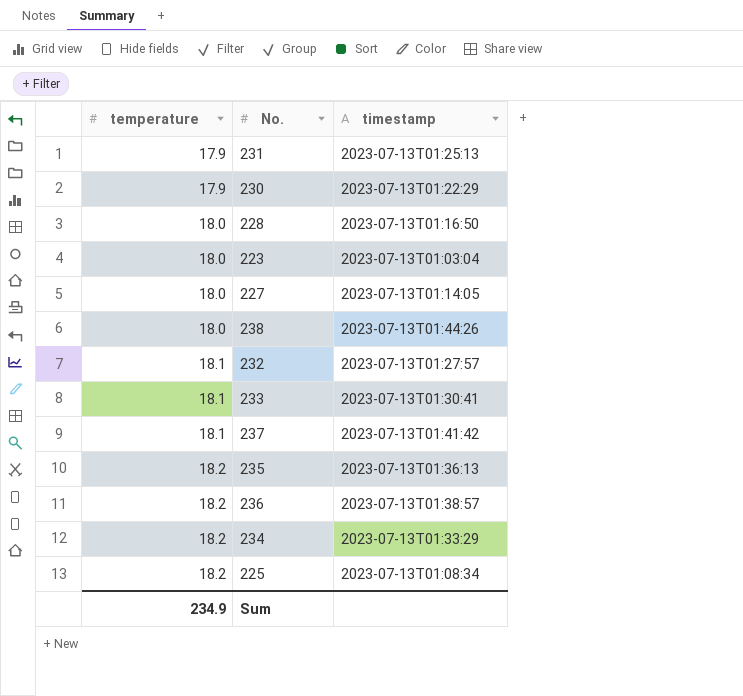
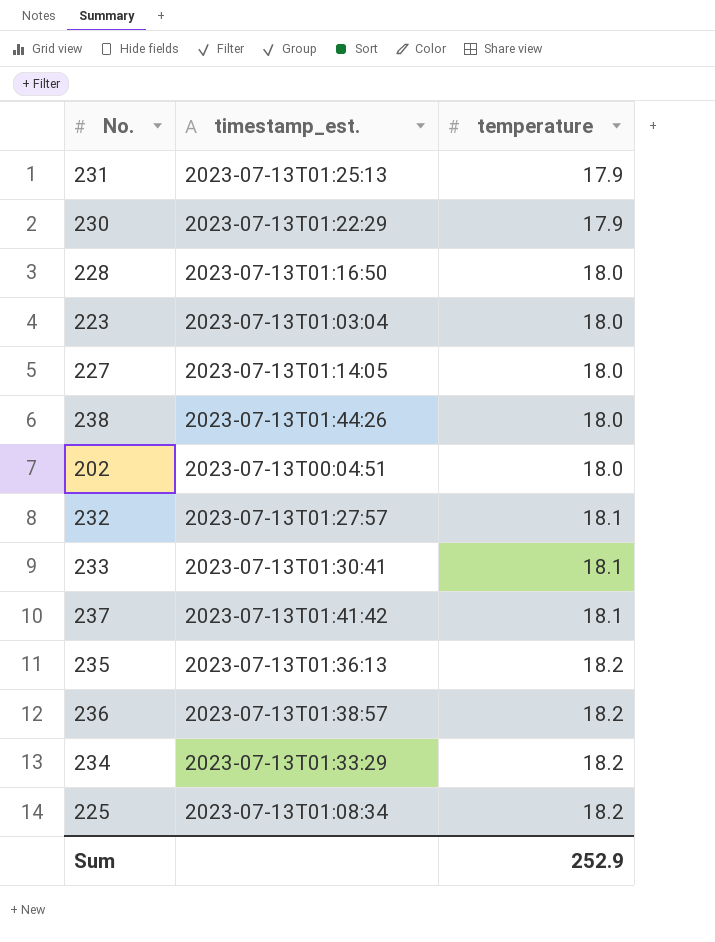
column name: timestamp -> timestamp_est.
column temperature | position: 1 -> 3
row 202: none -> 2023-07-13T00:04:51 | 18.0
Sum | temperature: 234.9 -> 252.9

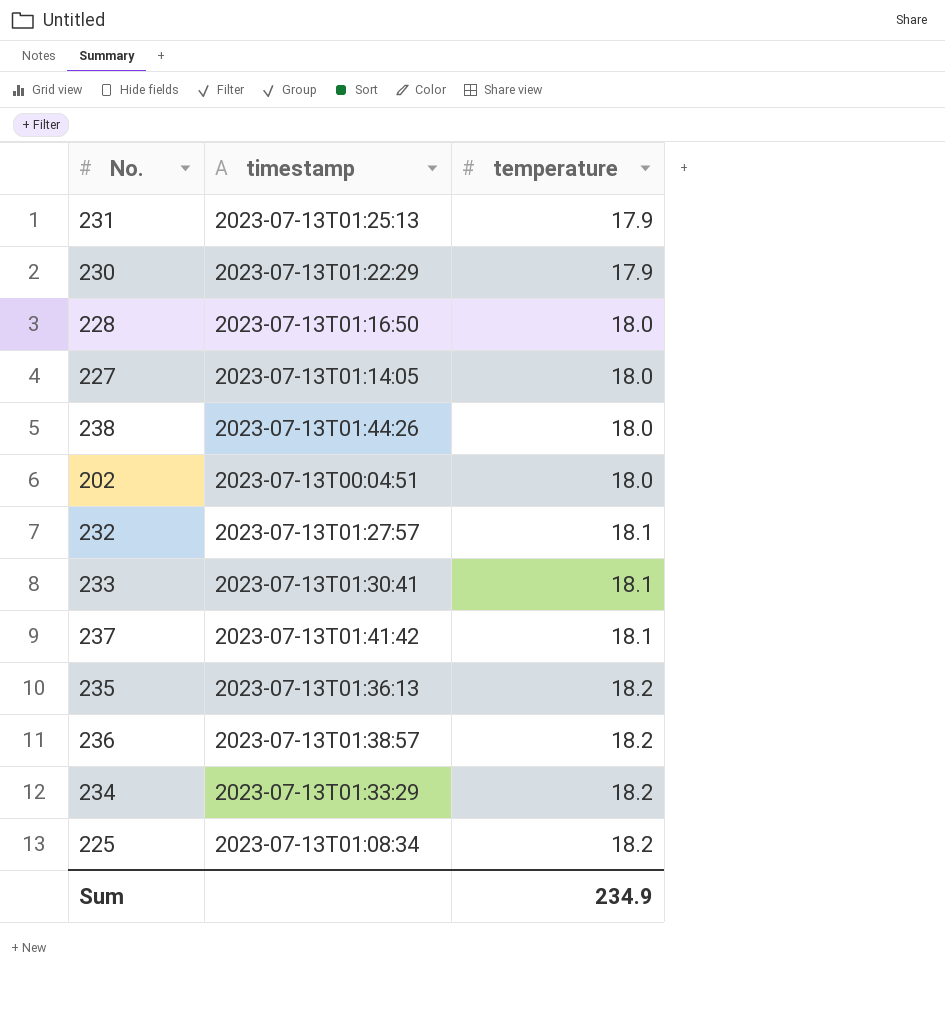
column name: timestamp_est. -> timestamp
row 223: 2023-07-13T01:03:04 | 18.0 -> none
Sum | temperature: 252.9 -> 234.9

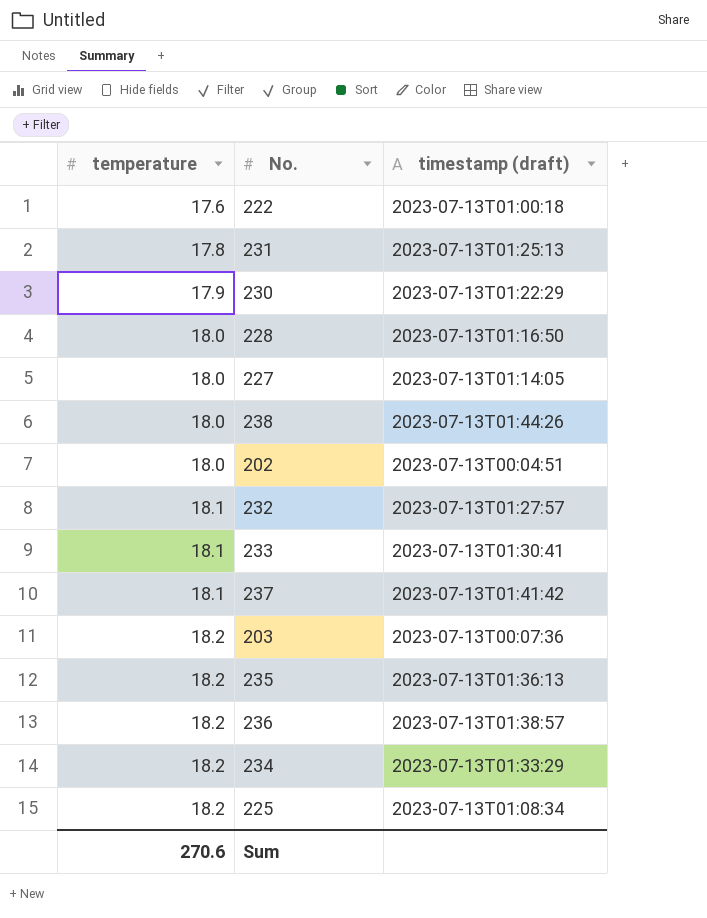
column temperature | position: 3 -> 1
column name: timestamp -> timestamp (draft)
row 222: none -> 17.6 | 2023-07-13T01:00:18
231 | temperature: 17.9 -> 17.8
row 203: none -> 18.2 | 2023-07-13T00:07:36
Sum | temperature: 234.9 -> 270.6

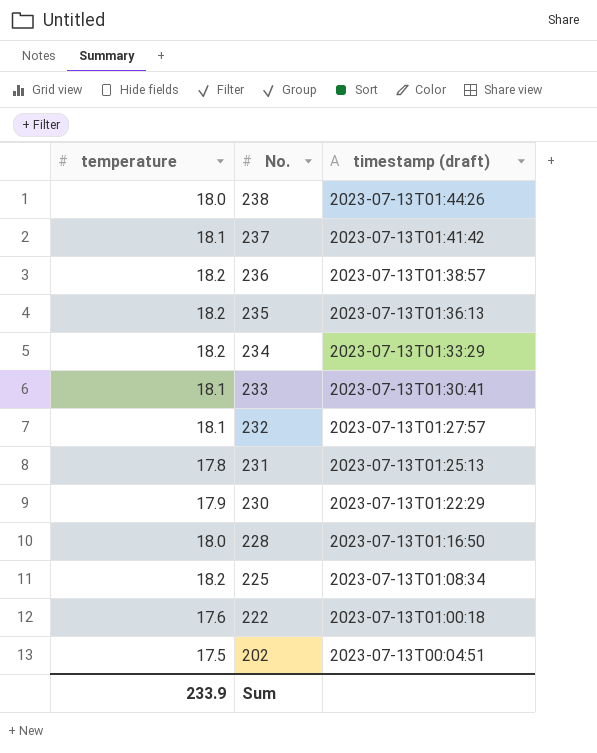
row order: temperature ascending -> No. descending
row 227: 18.0 | 2023-07-13T01:14:05 -> none
row 203: 18.2 | 2023-07-13T00:07:36 -> none
202 | temperature: 18.0 -> 17.5
Sum | temperature: 270.6 -> 233.9

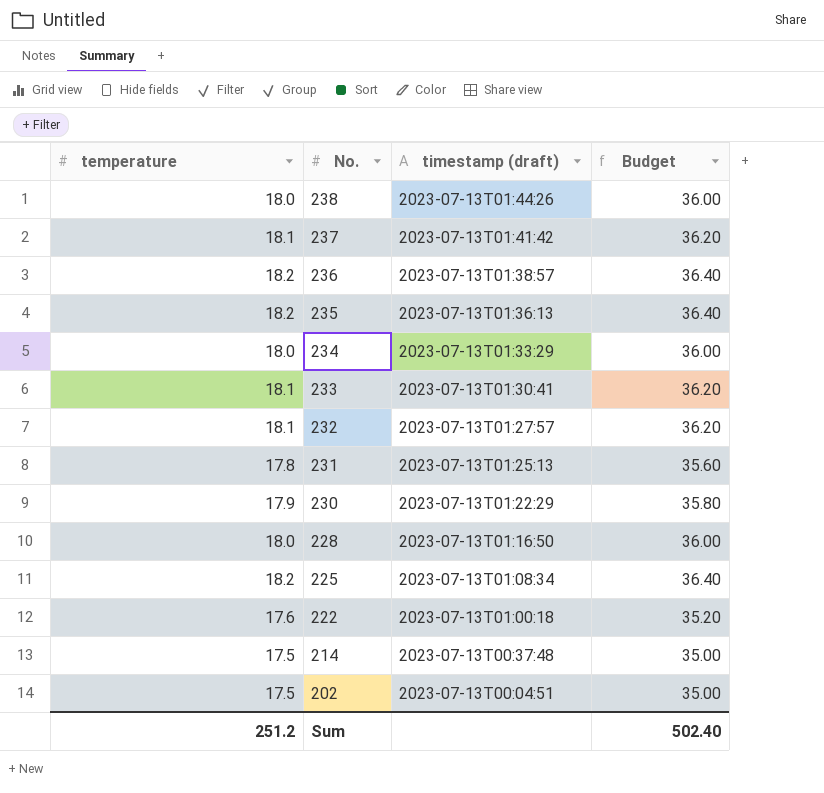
column Budget | formula: none -> [temperature] * 2
234 | temperature: 18.2 -> 18.0
row 214: none -> 17.5 | 2023-07-13T00:37:48 | 35.00
Sum | temperature: 233.9 -> 251.2

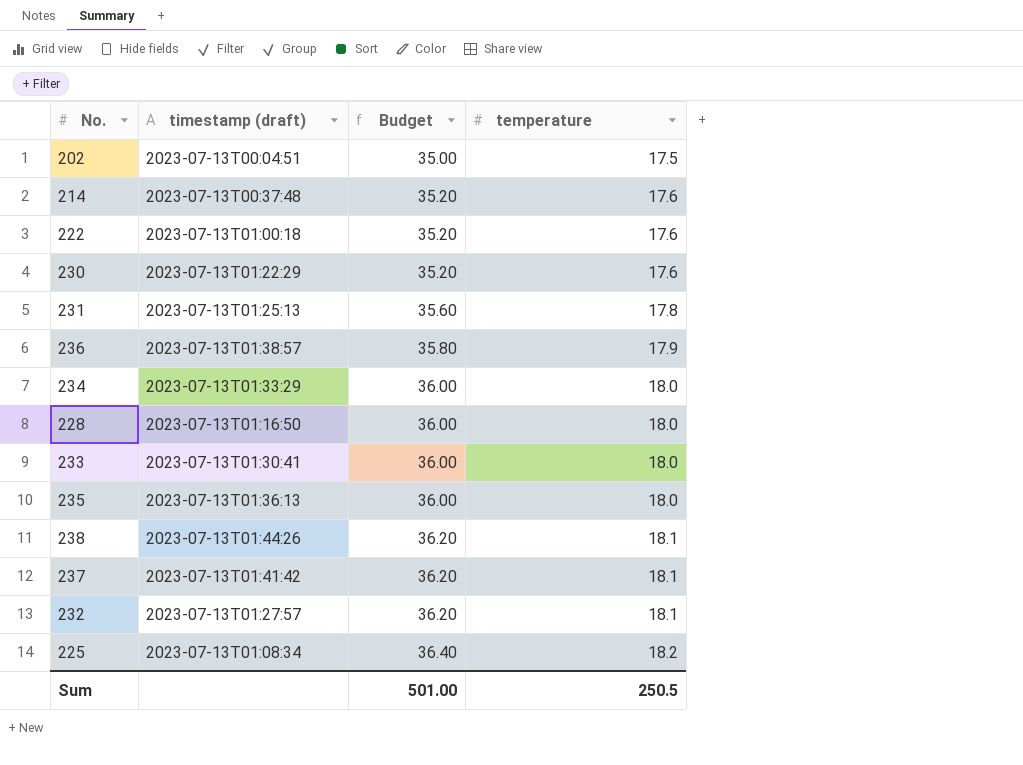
row order: No. descending -> Budget ascending
column temperature | position: 1 -> 4
214 | Budget: 35.00 -> 35.20
214 | temperature: 17.5 -> 17.6
230 | Budget: 35.80 -> 35.20
230 | temperature: 17.9 -> 17.6
236 | Budget: 36.40 -> 35.80
236 | temperature: 18.2 -> 17.9
233 | Budget: 36.20 -> 36.00
233 | temperature: 18.1 -> 18.0
235 | Budget: 36.40 -> 36.00
235 | temperature: 18.2 -> 18.0
238 | Budget: 36.00 -> 36.20
238 | temperature: 18.0 -> 18.1
Sum | Budget: 502.40 -> 501.00
Sum | temperature: 251.2 -> 250.5

